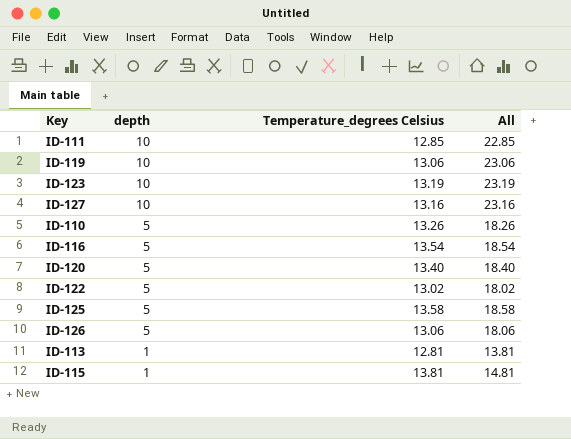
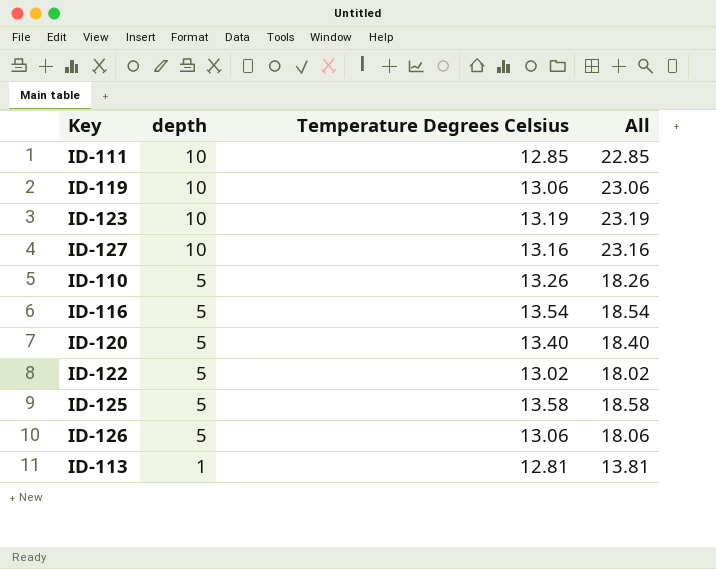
column name: Temperature_degrees Celsius -> Temperature Degrees Celsius
row ID-115: 1 | 13.81 | 14.81 -> none

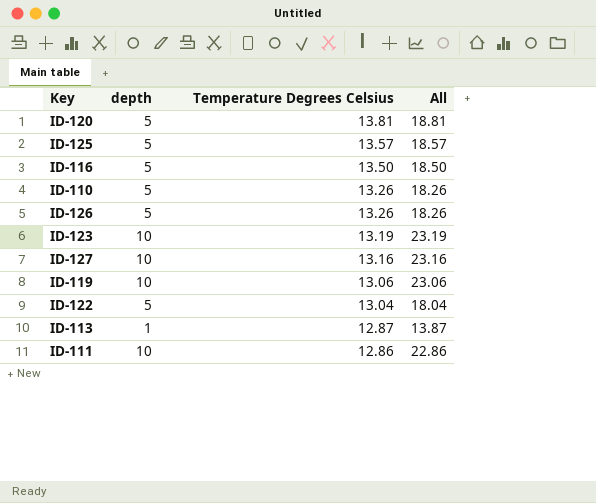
row order: depth descending -> Temperature Degrees Celsius descending
ID-120 | Temperature Degrees Celsius: 13.40 -> 13.81
ID-120 | All: 18.40 -> 18.81
ID-125 | Temperature Degrees Celsius: 13.58 -> 13.57
ID-125 | All: 18.58 -> 18.57
ID-116 | Temperature Degrees Celsius: 13.54 -> 13.50
ID-116 | All: 18.54 -> 18.50
ID-126 | Temperature Degrees Celsius: 13.06 -> 13.26
ID-126 | All: 18.06 -> 18.26
ID-122 | Temperature Degrees Celsius: 13.02 -> 13.04
ID-122 | All: 18.02 -> 18.04
ID-113 | Temperature Degrees Celsius: 12.81 -> 12.87
ID-113 | All: 13.81 -> 13.87
ID-111 | Temperature Degrees Celsius: 12.85 -> 12.86
ID-111 | All: 22.85 -> 22.86

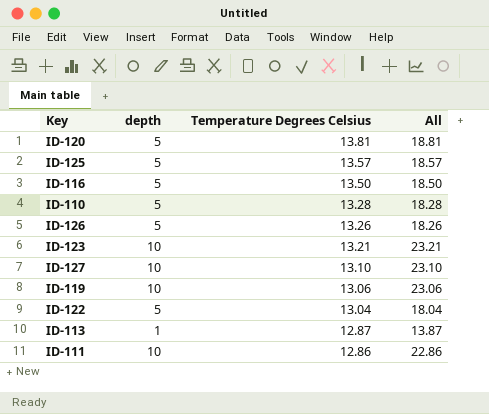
ID-110 | Temperature Degrees Celsius: 13.26 -> 13.28
ID-110 | All: 18.26 -> 18.28
ID-123 | Temperature Degrees Celsius: 13.19 -> 13.21
ID-123 | All: 23.19 -> 23.21
ID-127 | Temperature Degrees Celsius: 13.16 -> 13.10
ID-127 | All: 23.16 -> 23.10

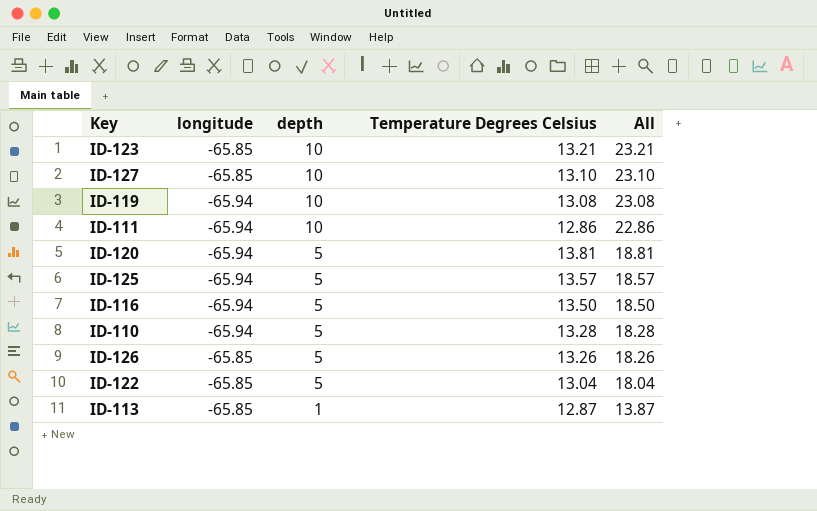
row order: Temperature Degrees Celsius descending -> depth descending
column longitude | position: none -> 2
ID-119 | Temperature Degrees Celsius: 13.06 -> 13.08
ID-119 | All: 23.06 -> 23.08

